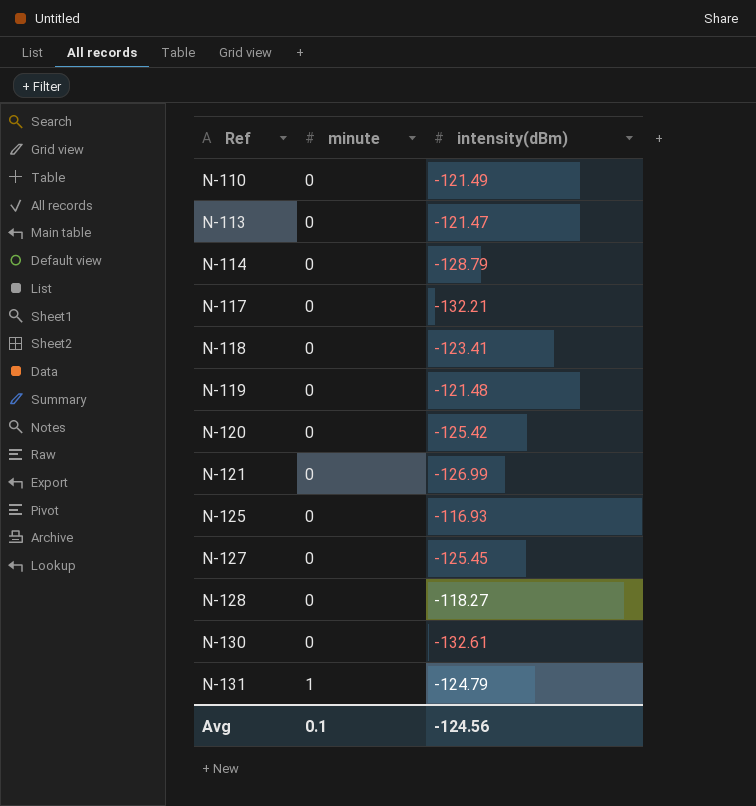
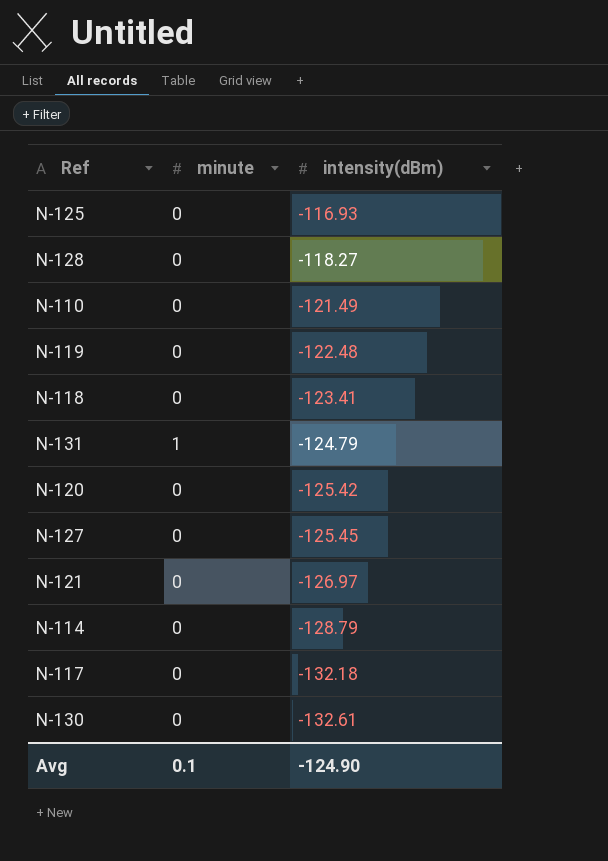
row order: Ref ascending -> intensity(dBm) descending
row N-113: 0 | -121.47 -> none
N-119 | intensity(dBm): -121.48 -> -122.48
N-121 | intensity(dBm): -126.99 -> -126.97
N-117 | intensity(dBm): -132.21 -> -132.18
Avg | intensity(dBm): -124.56 -> -124.90

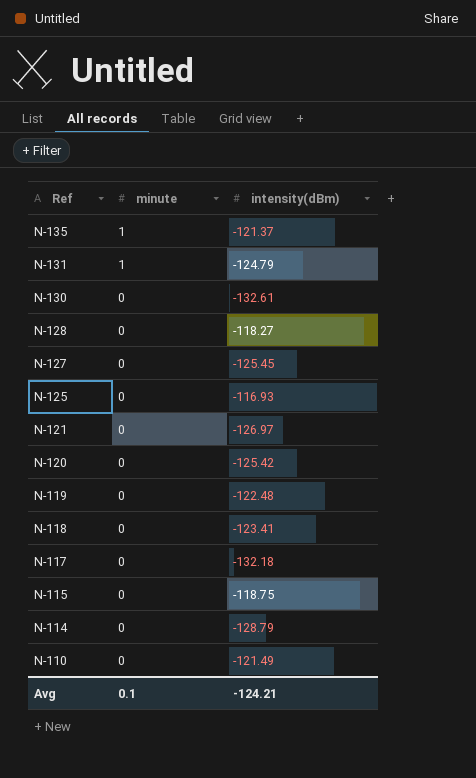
row order: intensity(dBm) descending -> Ref descending
row N-135: none -> 1 | -121.37
row N-115: none -> 0 | -118.75
Avg | intensity(dBm): -124.90 -> -124.21

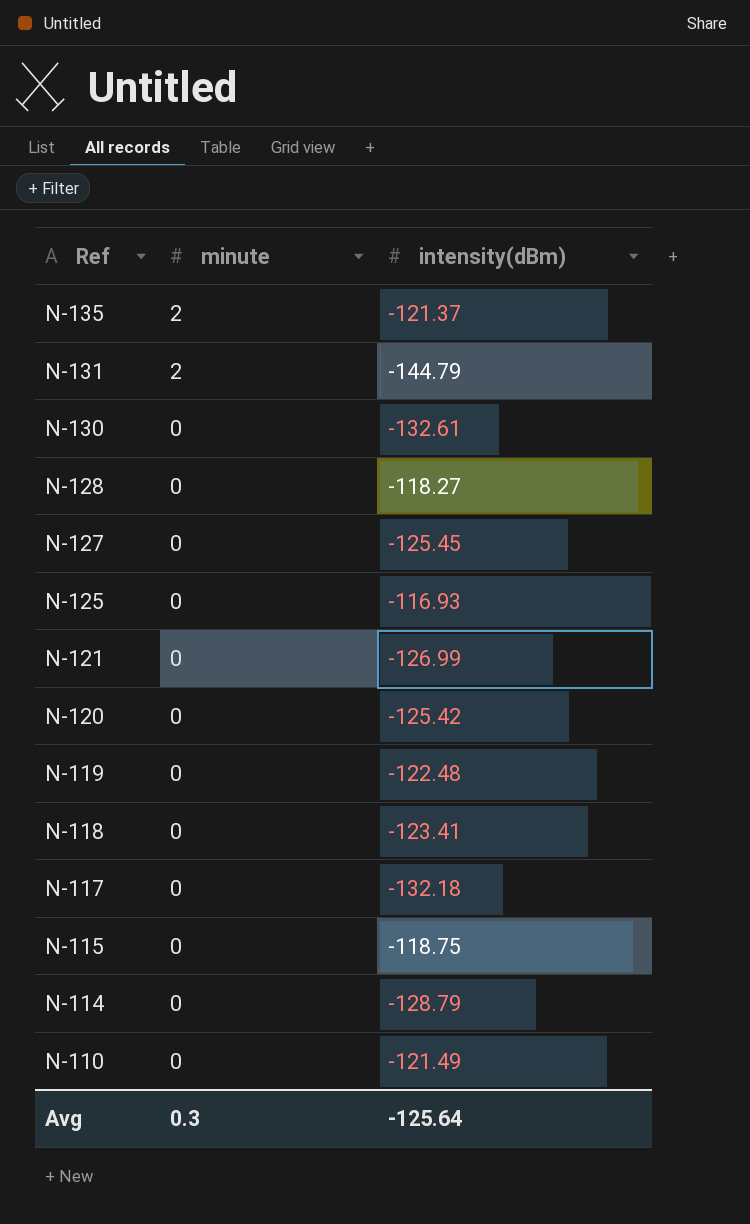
N-135 | minute: 1 -> 2
N-131 | minute: 1 -> 2
N-131 | intensity(dBm): -124.79 -> -144.79
N-121 | intensity(dBm): -126.97 -> -126.99
Avg | minute: 0.1 -> 0.3
Avg | intensity(dBm): -124.21 -> -125.64

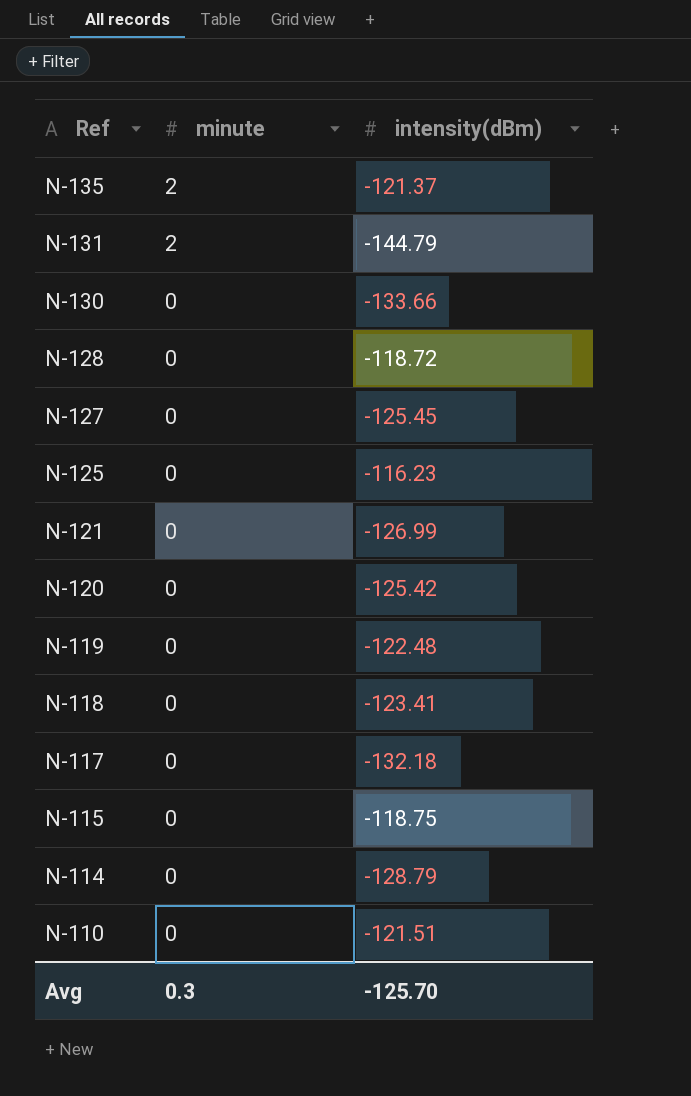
N-130 | intensity(dBm): -132.61 -> -133.66
N-128 | intensity(dBm): -118.27 -> -118.72
N-125 | intensity(dBm): -116.93 -> -116.23
N-110 | intensity(dBm): -121.49 -> -121.51
Avg | intensity(dBm): -125.64 -> -125.70

